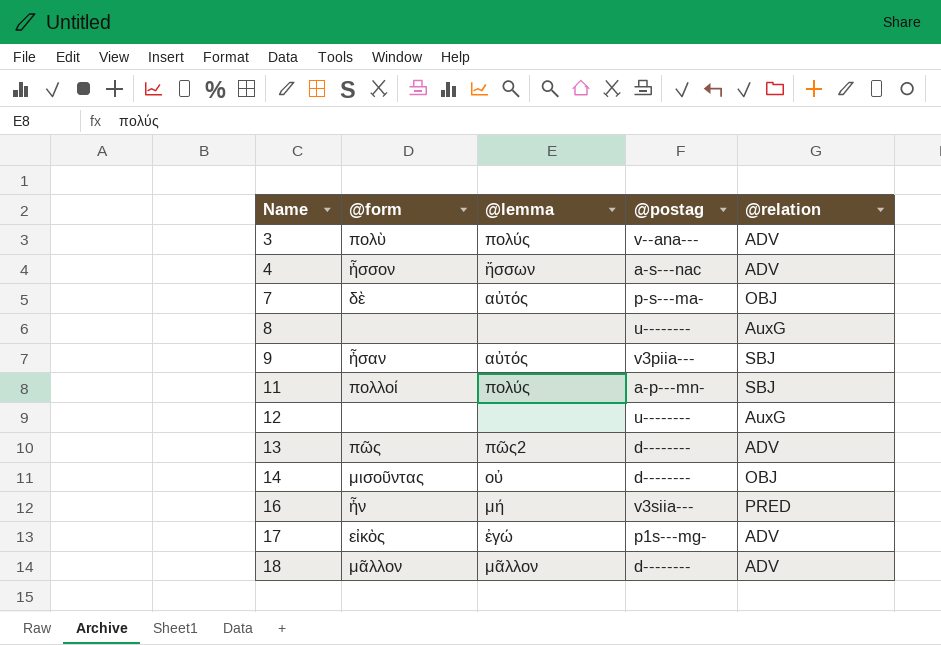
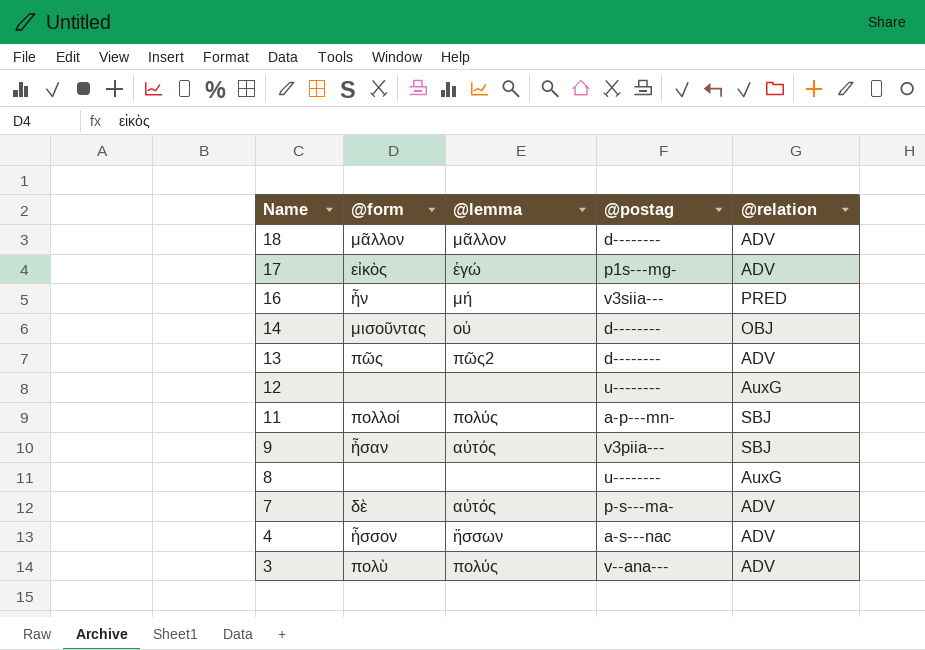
row order: Name ascending -> Name descending
7 | @relation: OBJ -> ADV

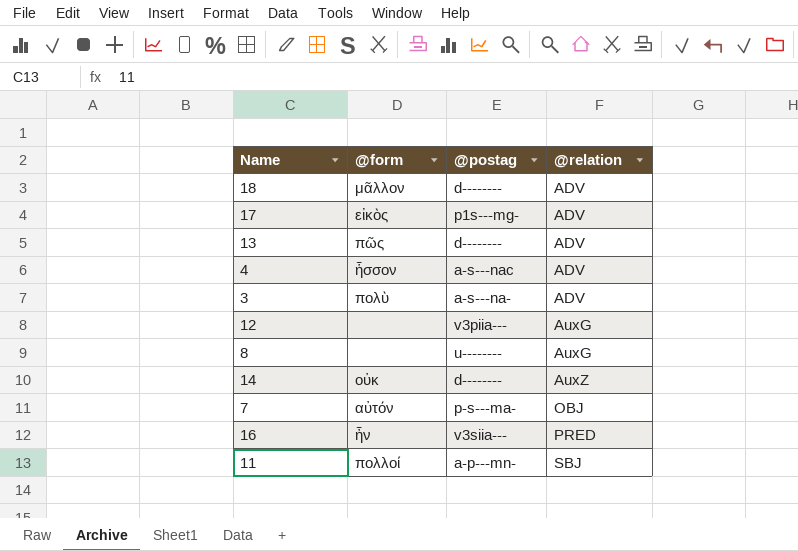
row order: Name descending -> @relation ascending
column @lemma | position: 3 -> none
row 9: ἦσαν | αὐτός | v3piia--- | SBJ -> none
3 | @postag: v--ana--- -> a-s---na-
12 | @postag: u-------- -> v3piia---
14 | @form: μισοῦντας -> οὐκ
14 | @relation: OBJ -> AuxZ
7 | @form: δὲ -> αὐτόν
7 | @relation: ADV -> OBJ

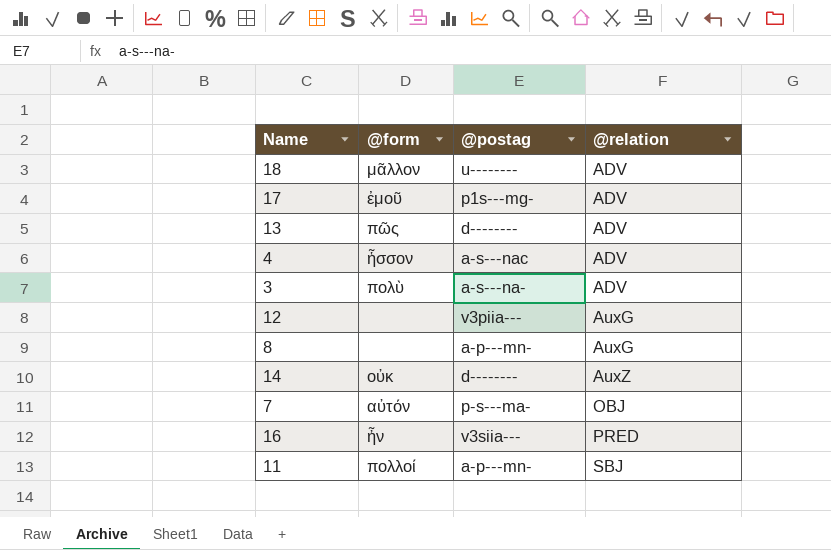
18 | @postag: d-------- -> u--------
17 | @form: εἰκὸς -> ἐμοῦ
8 | @postag: u-------- -> a-p---mn-

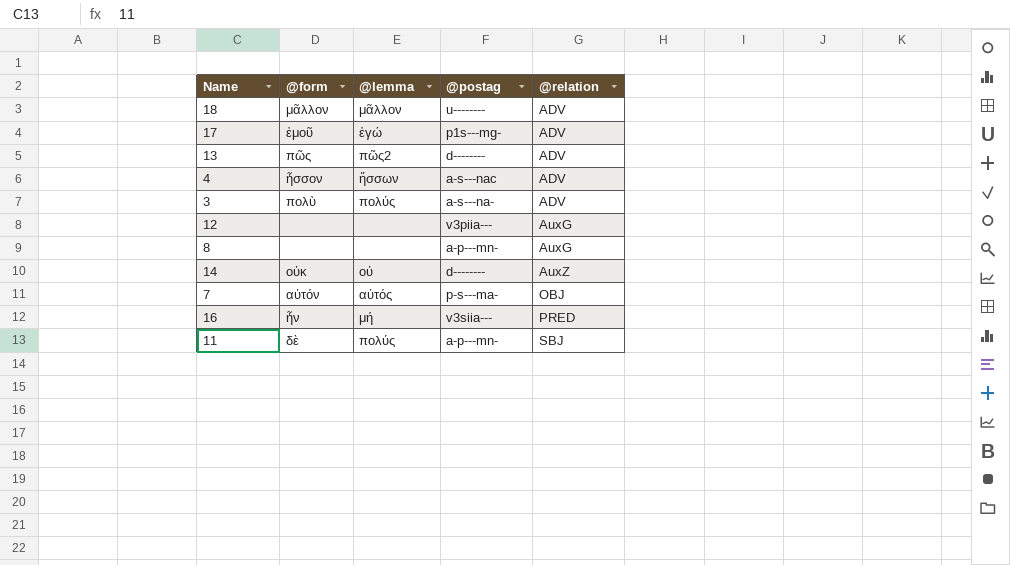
column @lemma | position: none -> 3
11 | @form: πολλοί -> δὲ

